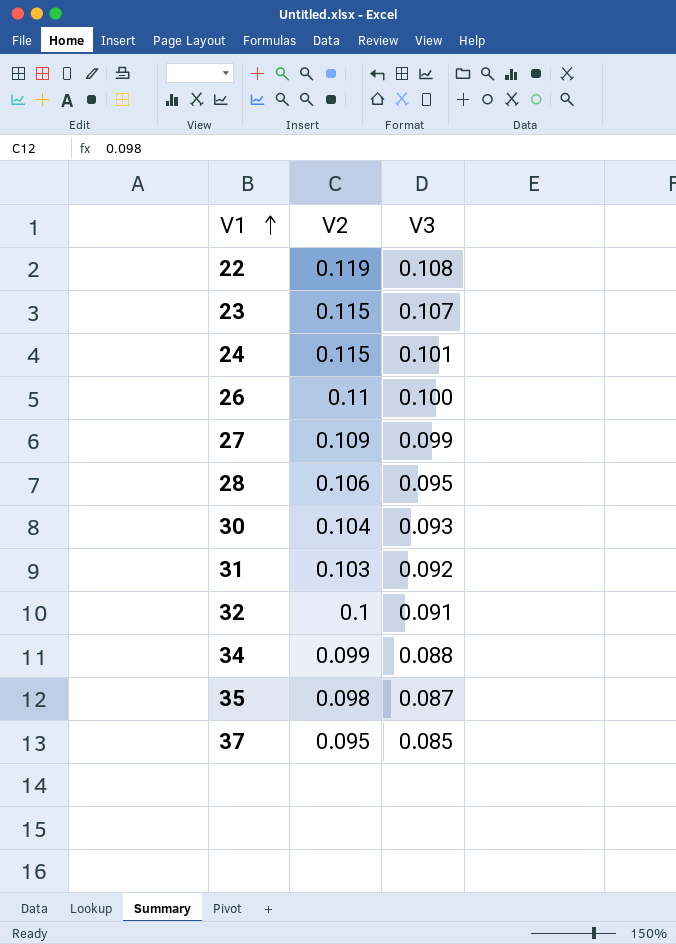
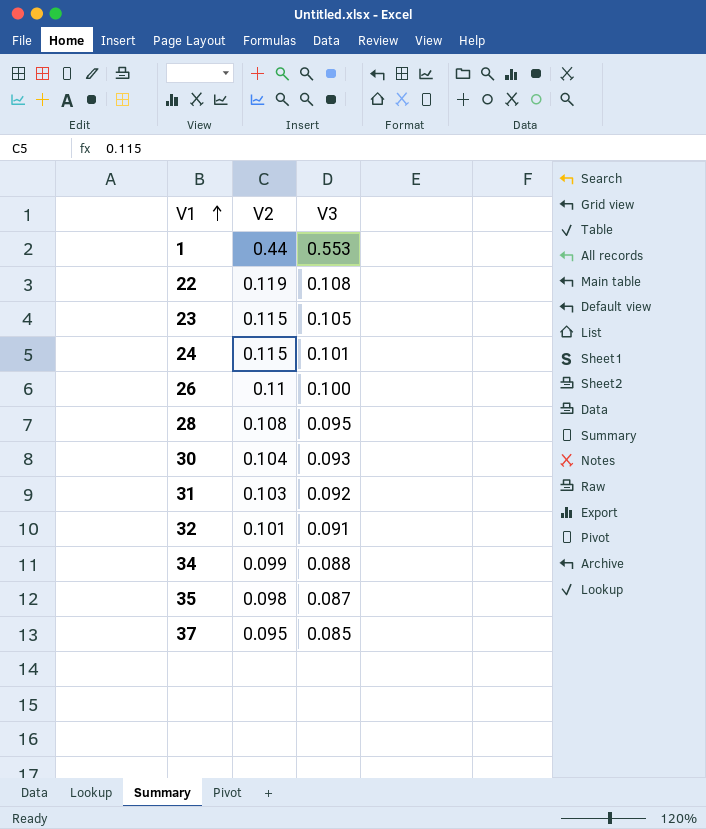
row 27: 0.109 | 0.099 -> none
row 1: none -> 0.44 | 0.553
23 | V3: 0.107 -> 0.105
28 | V2: 0.106 -> 0.108
32 | V2: 0.1 -> 0.101

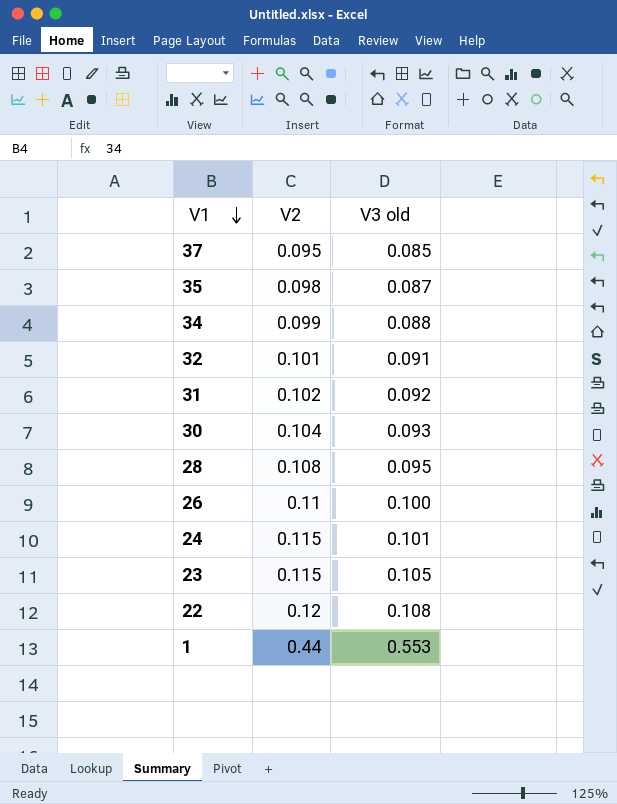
row order: V1 ascending -> V1 descending
column name: V3 -> V3 old
31 | V2: 0.103 -> 0.102
22 | V2: 0.119 -> 0.12

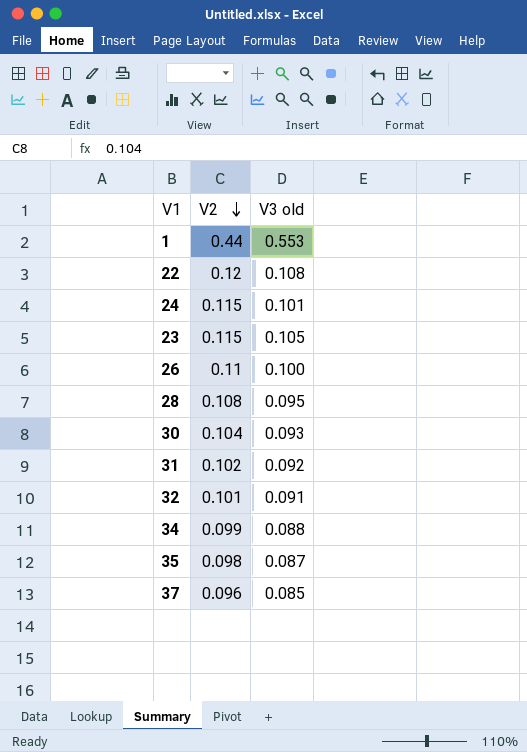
row order: V1 descending -> V2 descending
37 | V2: 0.095 -> 0.096

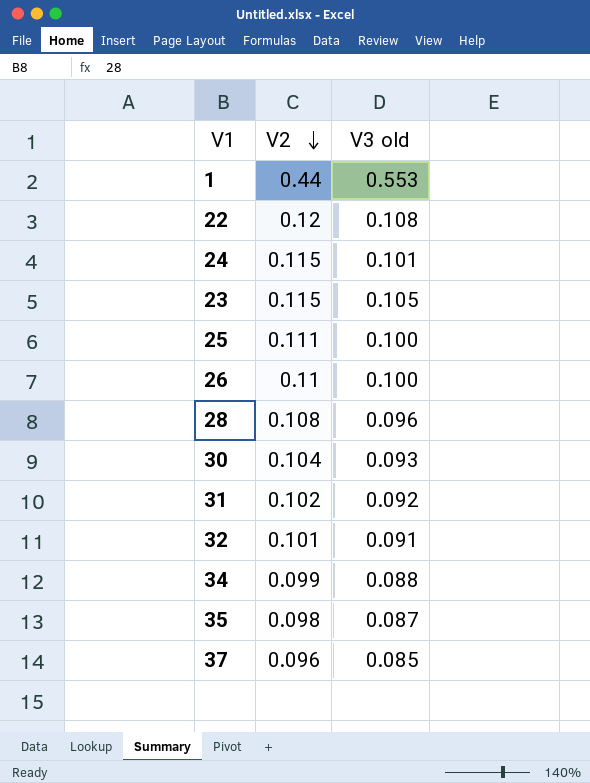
row 25: none -> 0.111 | 0.100
28 | V3 old: 0.095 -> 0.096

